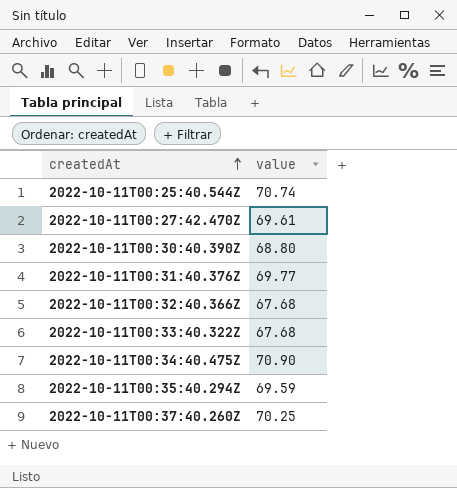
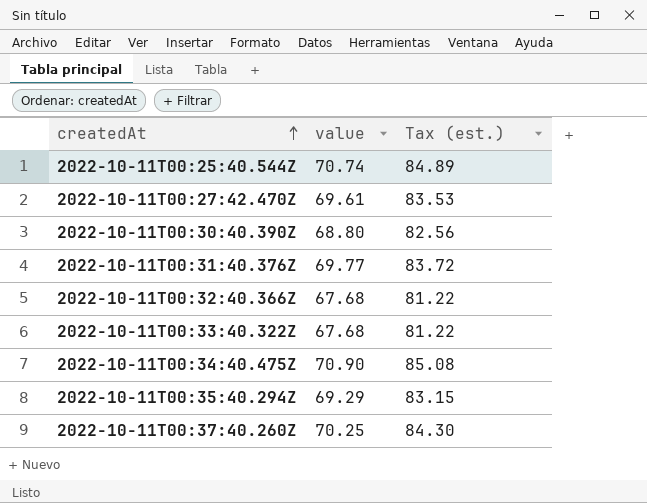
column Tax (est.) | formula: none -> [value] * 1.2
2022-10-11T00:35:40.294Z | value: 69.59 -> 69.29

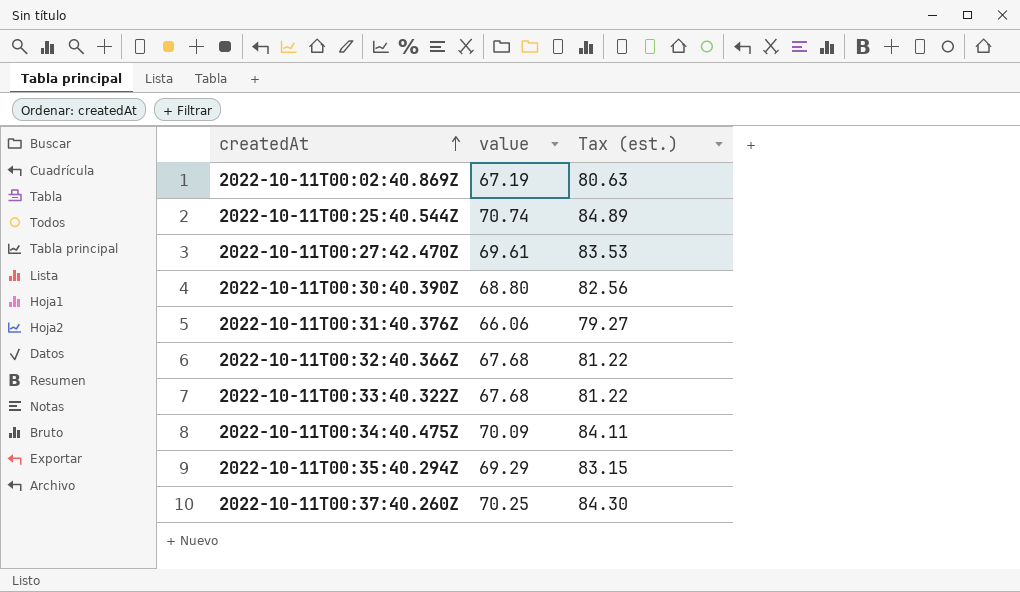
row 2022-10-11T00:02:40.869Z: none -> 67.19 | 80.63
2022-10-11T00:31:40.376Z | value: 69.77 -> 66.06
2022-10-11T00:31:40.376Z | Tax (est.): 83.72 -> 79.27
2022-10-11T00:34:40.475Z | value: 70.90 -> 70.09
2022-10-11T00:34:40.475Z | Tax (est.): 85.08 -> 84.11

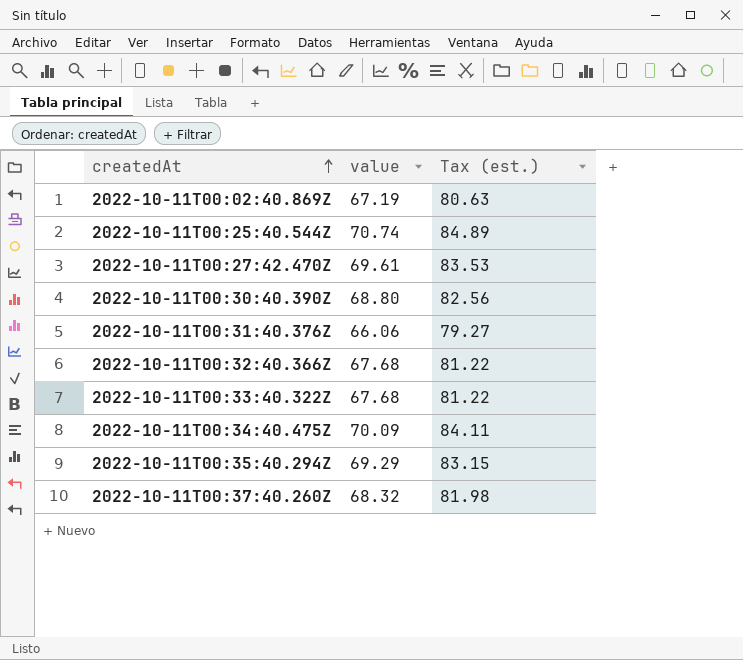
2022-10-11T00:37:40.260Z | value: 70.25 -> 68.32
2022-10-11T00:37:40.260Z | Tax (est.): 84.30 -> 81.98

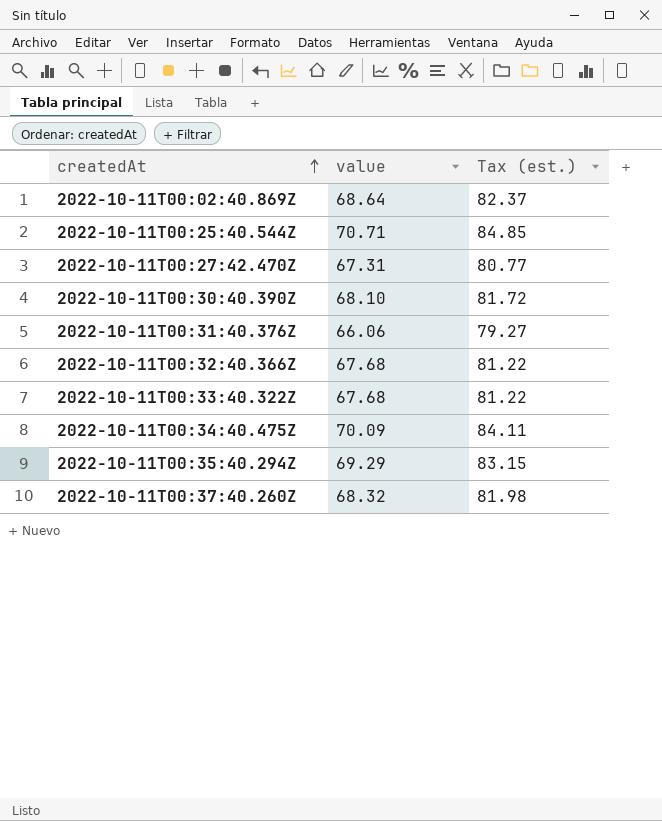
2022-10-11T00:02:40.869Z | value: 67.19 -> 68.64
2022-10-11T00:02:40.869Z | Tax (est.): 80.63 -> 82.37
2022-10-11T00:25:40.544Z | value: 70.74 -> 70.71
2022-10-11T00:25:40.544Z | Tax (est.): 84.89 -> 84.85
2022-10-11T00:27:42.470Z | value: 69.61 -> 67.31
2022-10-11T00:27:42.470Z | Tax (est.): 83.53 -> 80.77
2022-10-11T00:30:40.390Z | value: 68.80 -> 68.10
2022-10-11T00:30:40.390Z | Tax (est.): 82.56 -> 81.72

